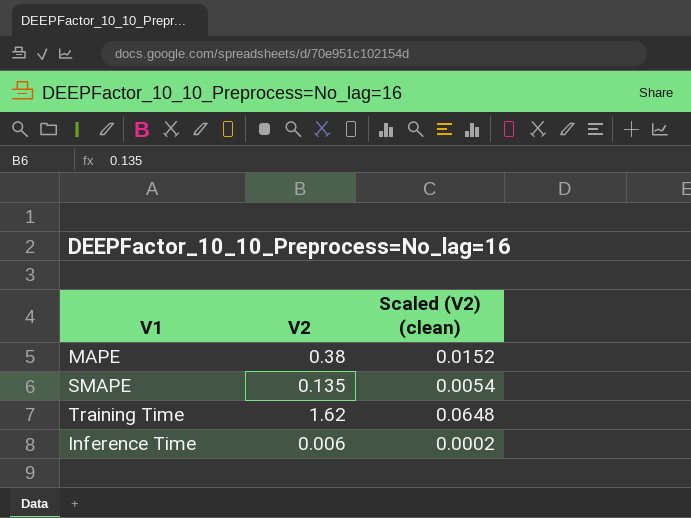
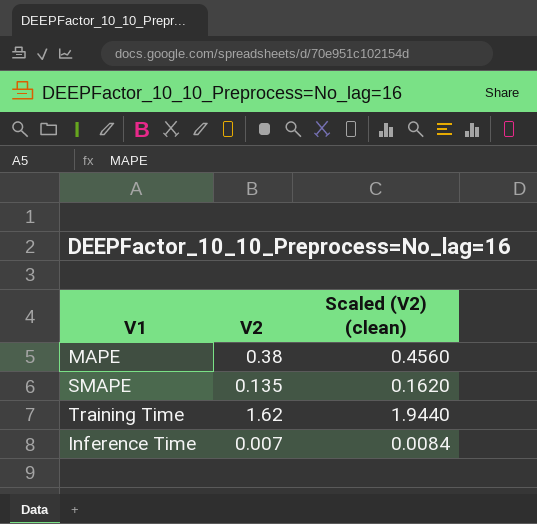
column Scaled (V2) (clean) | formula: [V2] * 0.04 -> [V2] * 1.2
Inference Time | V2: 0.006 -> 0.007

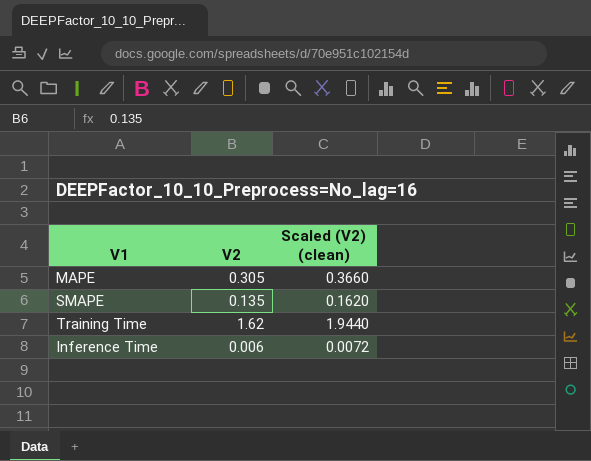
MAPE | V2: 0.38 -> 0.305
MAPE | Scaled (V2) (clean): 0.4560 -> 0.3660
Inference Time | V2: 0.007 -> 0.006
Inference Time | Scaled (V2) (clean): 0.0084 -> 0.0072

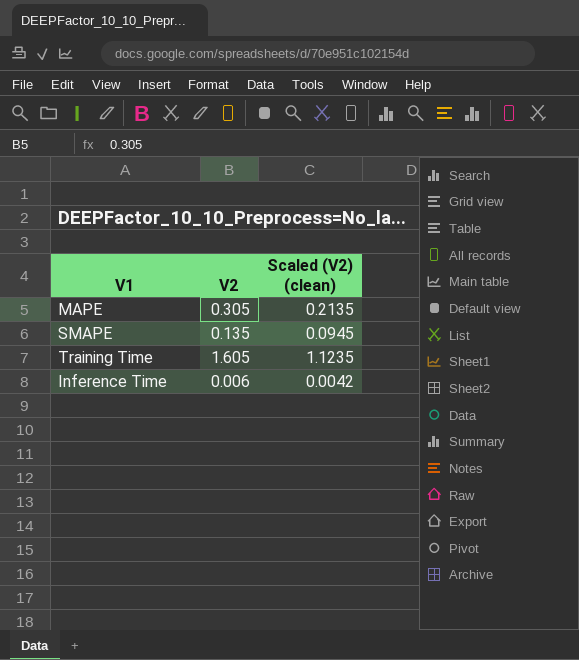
column Scaled (V2) (clean) | formula: [V2] * 1.2 -> [V2] * 0.7
Training Time | V2: 1.62 -> 1.605

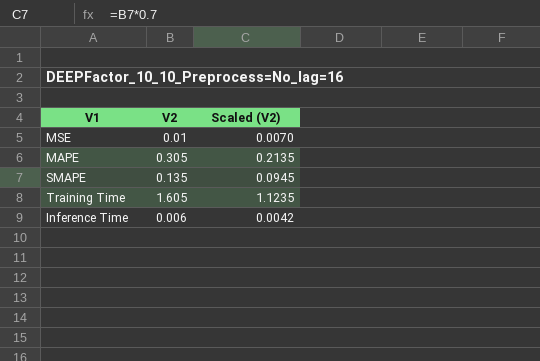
column name: Scaled (V2) (clean) -> Scaled (V2)
row MSE: none -> 0.01 | 0.0070

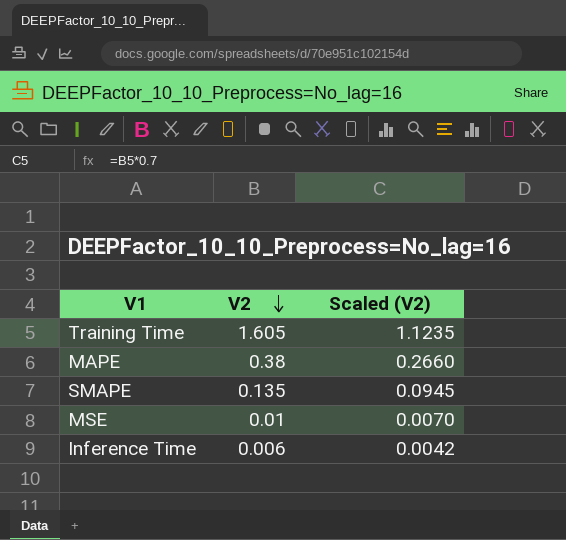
row order: none -> V2 descending
MAPE | V2: 0.305 -> 0.38
MAPE | Scaled (V2): 0.2135 -> 0.2660

